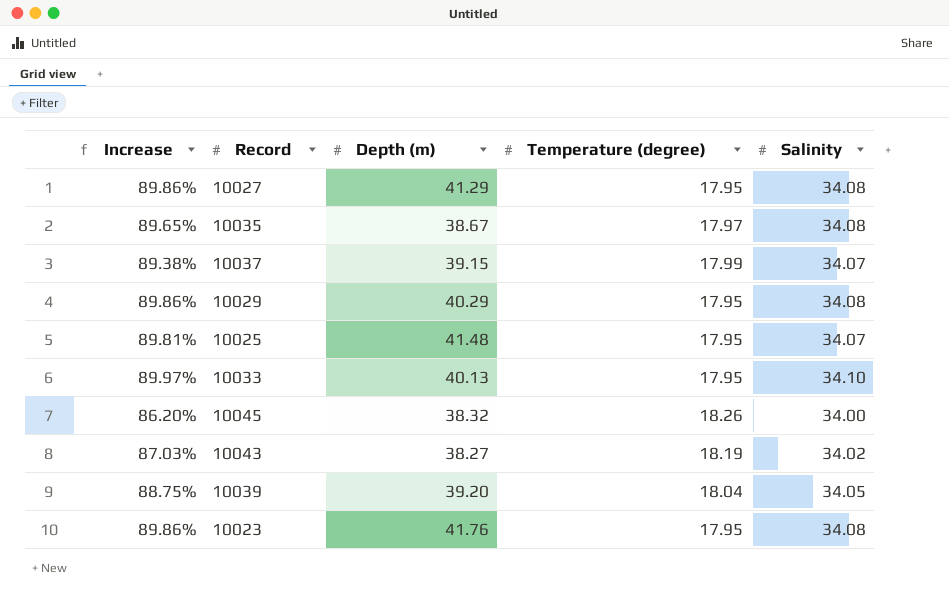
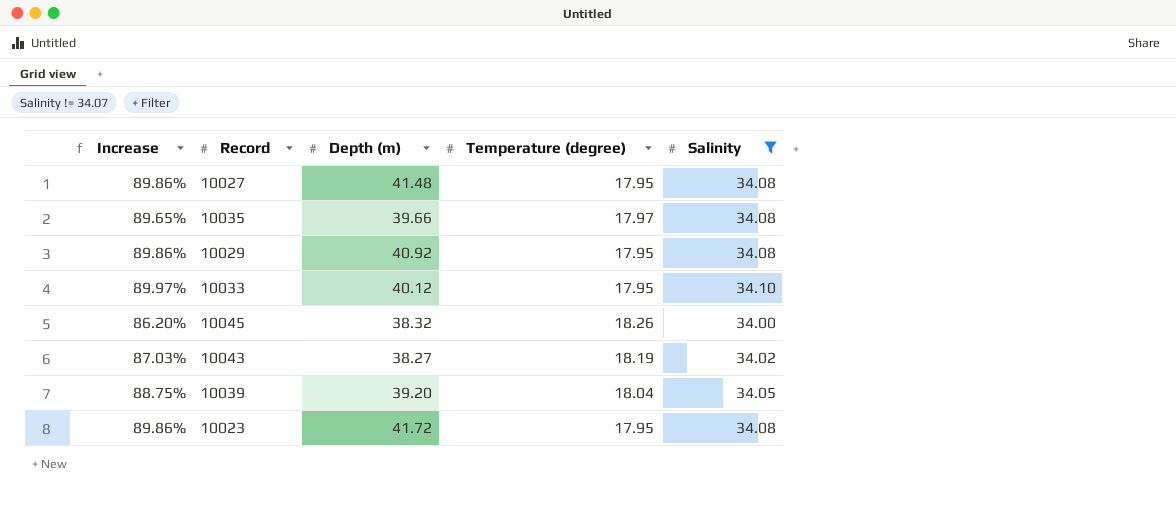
filter: none -> Salinity != 34.07
10027 | Depth (m): 41.29 -> 41.48
10035 | Depth (m): 38.67 -> 39.66
10029 | Depth (m): 40.29 -> 40.92
10033 | Depth (m): 40.13 -> 40.12
10023 | Depth (m): 41.76 -> 41.72

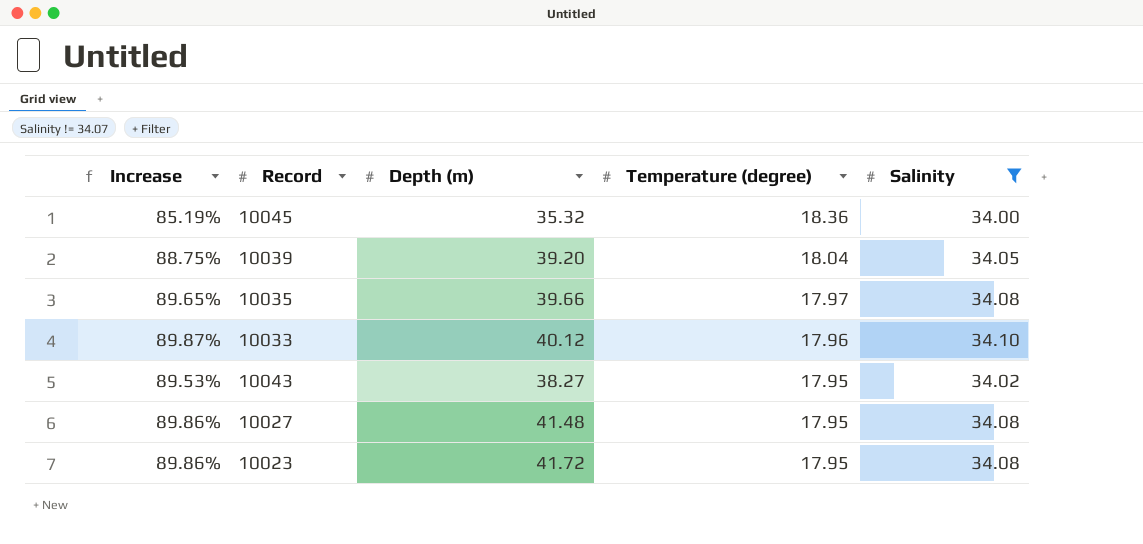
row order: none -> Temperature (degree) descending
row 10029: 89.86% | 40.92 | 17.95 | 34.08 -> none
10045 | Increase: 86.20% -> 85.19%
10045 | Depth (m): 38.32 -> 35.32
10045 | Temperature (degree): 18.26 -> 18.36
10033 | Increase: 89.97% -> 89.87%
10033 | Temperature (degree): 17.95 -> 17.96
10043 | Increase: 87.03% -> 89.53%
10043 | Temperature (degree): 18.19 -> 17.95

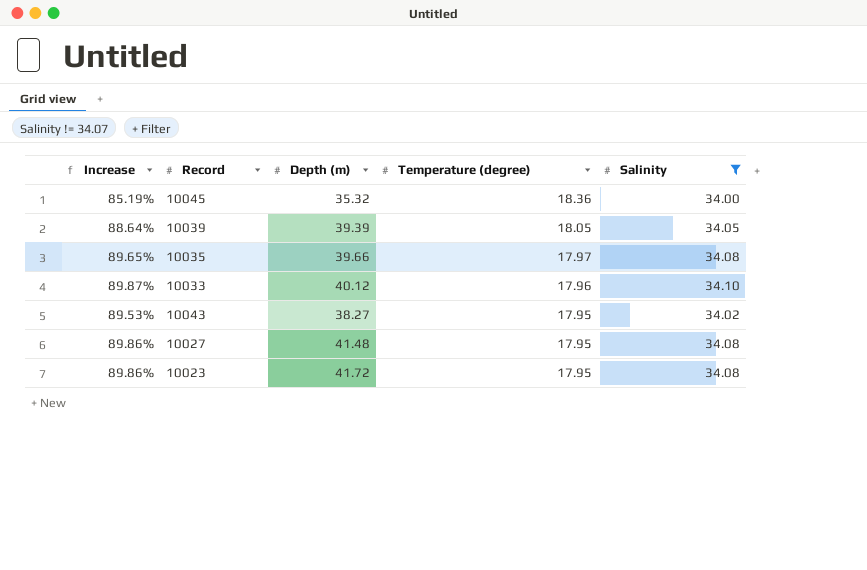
10039 | Increase: 88.75% -> 88.64%
10039 | Depth (m): 39.20 -> 39.39
10039 | Temperature (degree): 18.04 -> 18.05

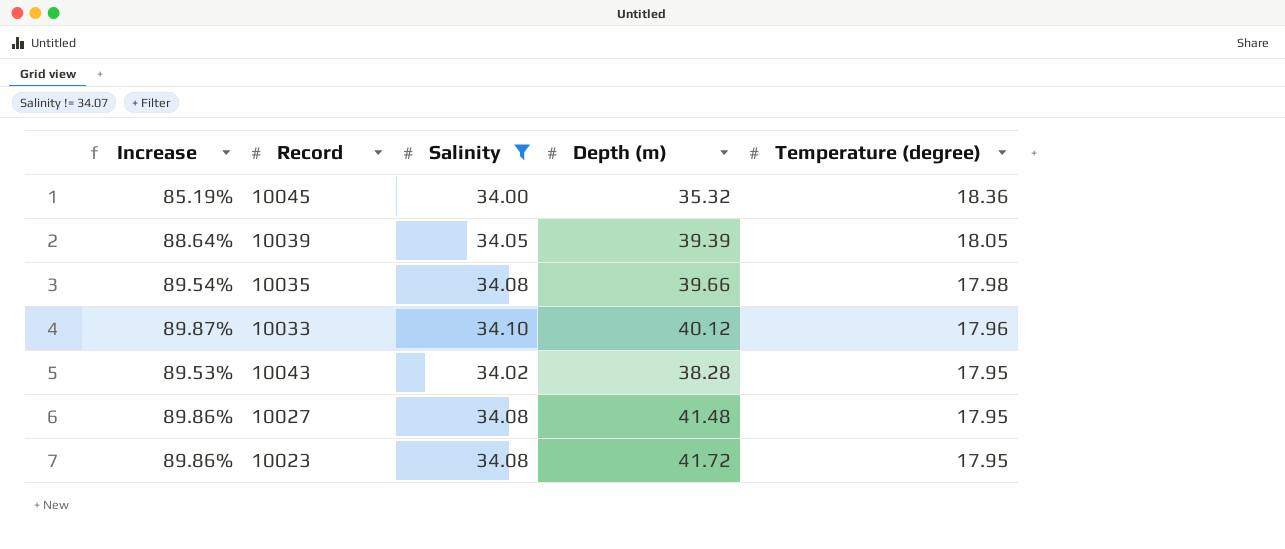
column Salinity | position: 5 -> 3
10035 | Increase: 89.65% -> 89.54%
10035 | Temperature (degree): 17.97 -> 17.98
10043 | Depth (m): 38.27 -> 38.28

